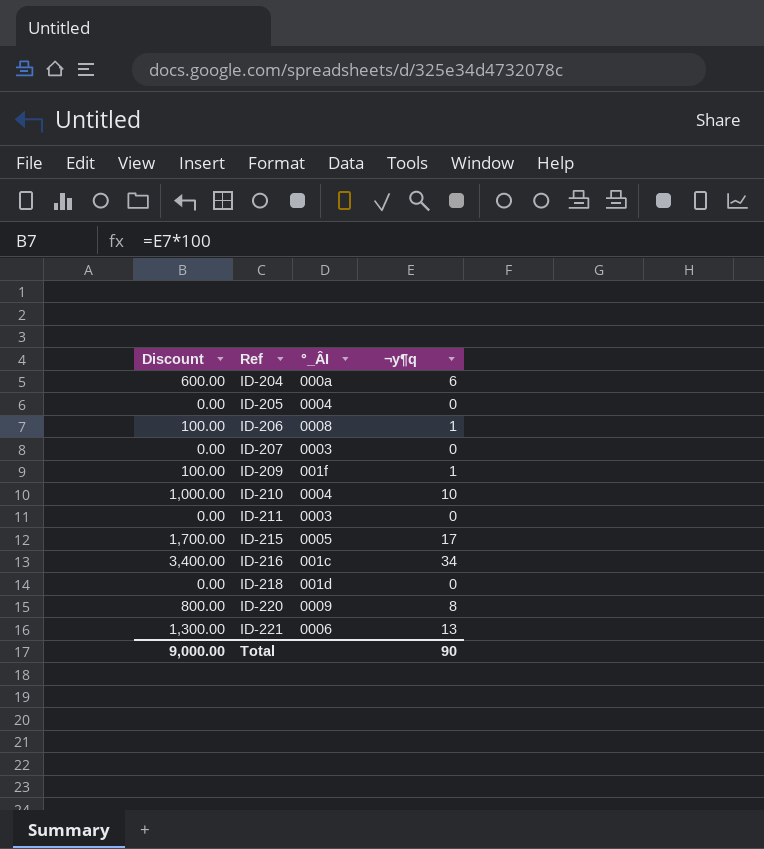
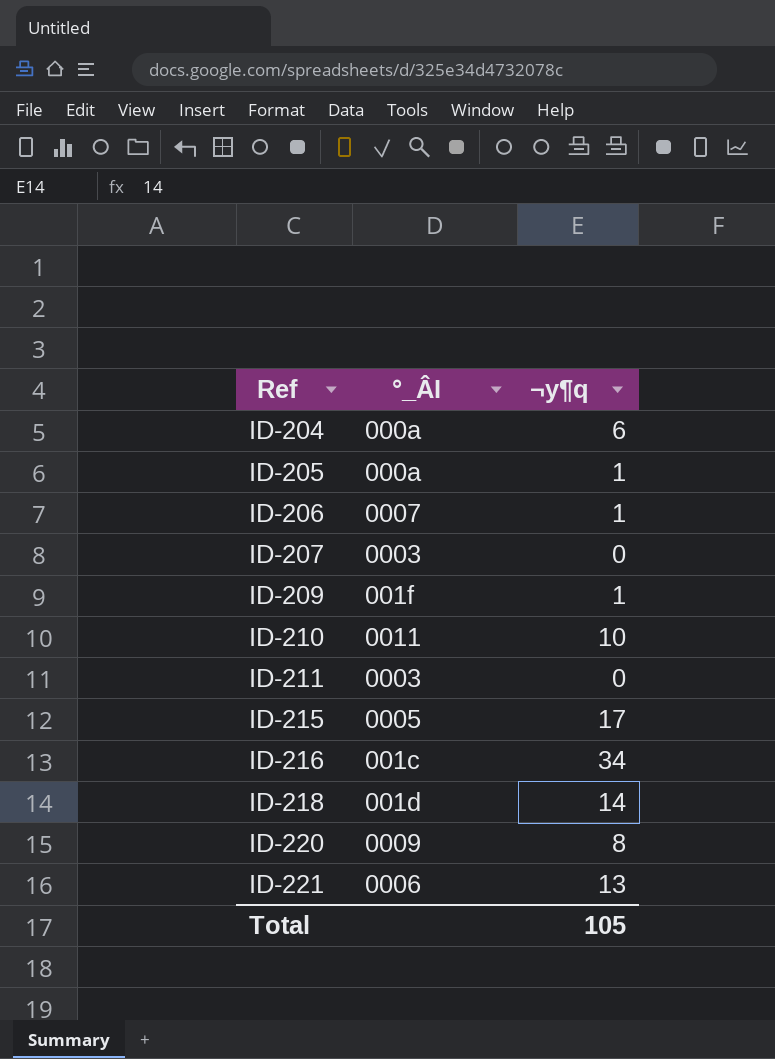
column Discount | formula: [¬y¶q] * 100 -> none
ID-205 | °_ÂI: 0004 -> 000a
ID-205 | ¬y¶q: 0 -> 1
ID-206 | °_ÂI: 0008 -> 0007
ID-210 | °_ÂI: 0004 -> 0011
ID-218 | ¬y¶q: 0 -> 14
Total | ¬y¶q: 90 -> 105

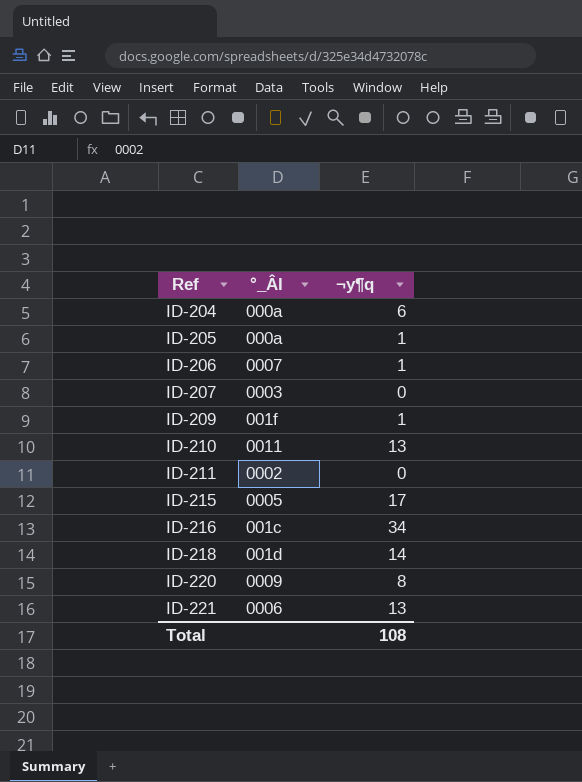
ID-210 | ¬y¶q: 10 -> 13
ID-211 | °_ÂI: 0003 -> 0002
Total | ¬y¶q: 105 -> 108

